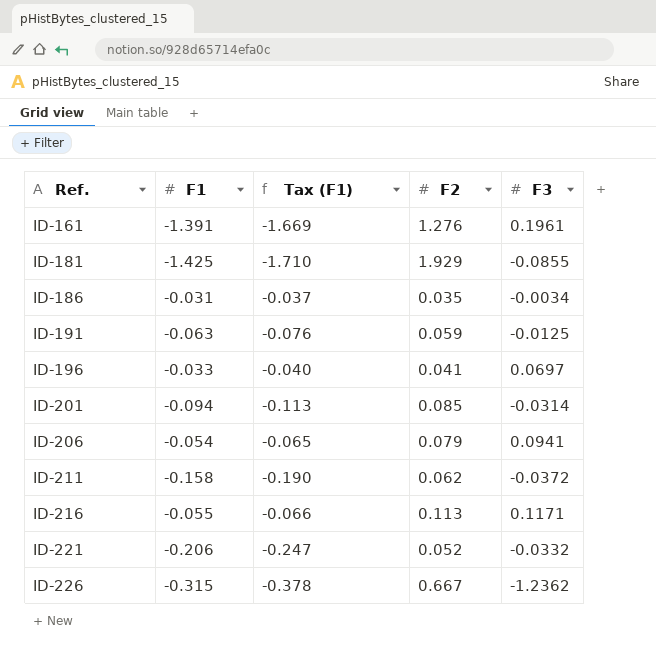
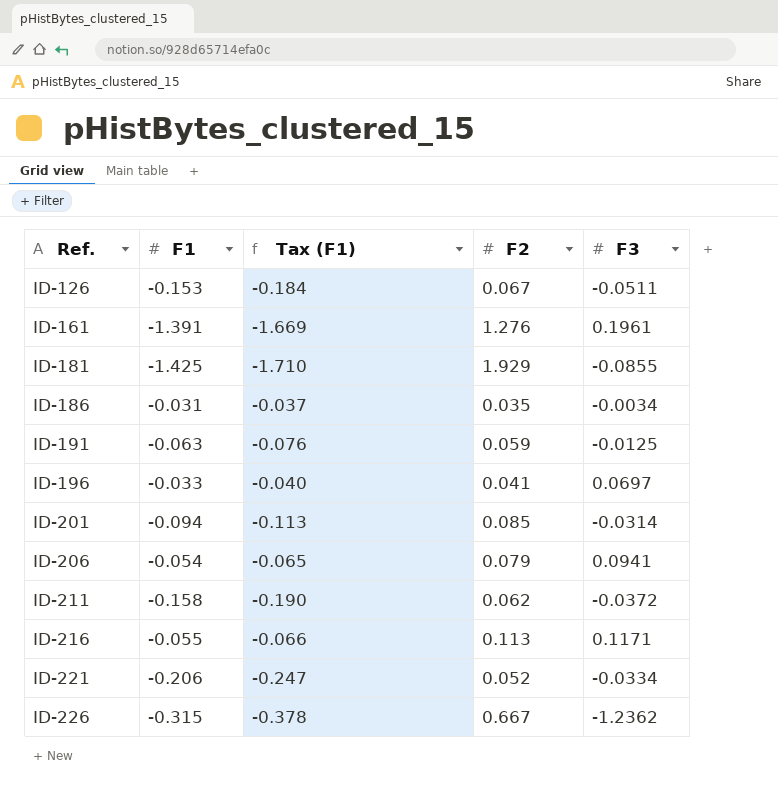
row ID-126: none -> -0.153 | -0.184 | 0.067 | -0.0511
ID-221 | F3: -0.0332 -> -0.0334

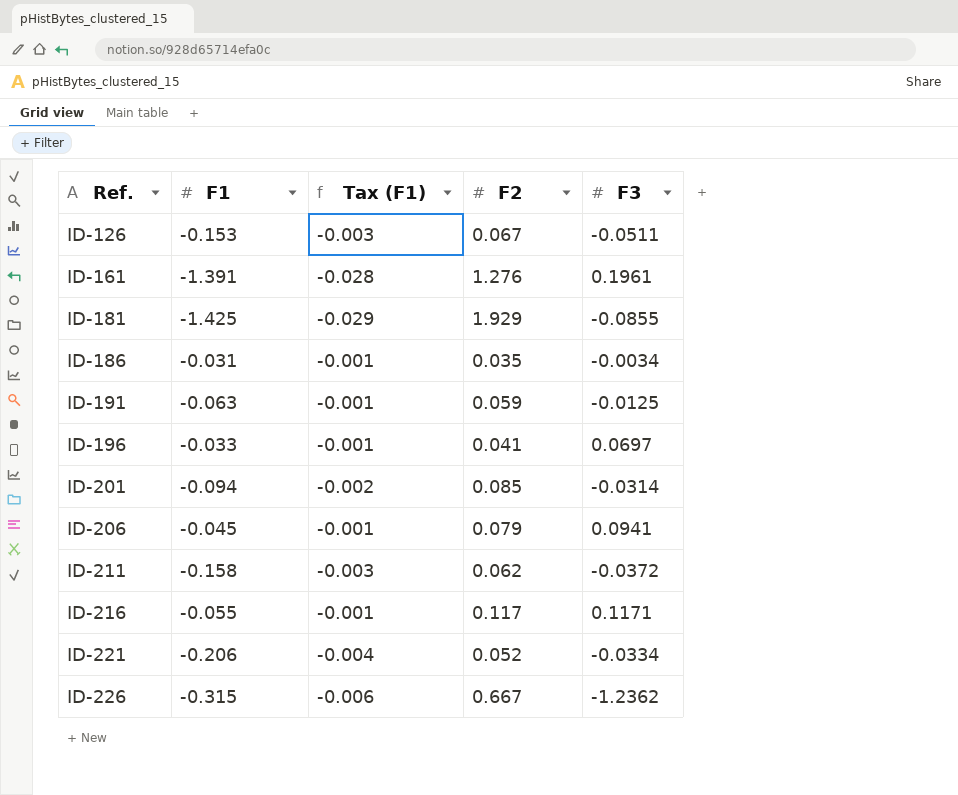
column Tax (F1) | formula: [F1] * 1.2 -> [F1] * 0.02
ID-206 | F1: -0.054 -> -0.045
ID-216 | F2: 0.113 -> 0.117

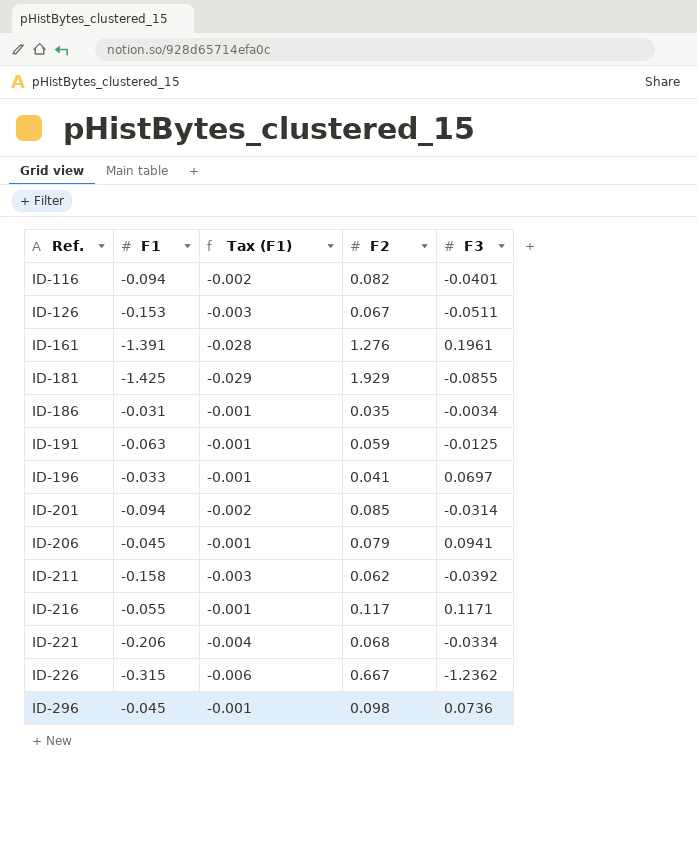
row ID-116: none -> -0.094 | -0.002 | 0.082 | -0.0401
ID-211 | F3: -0.0372 -> -0.0392
ID-221 | F2: 0.052 -> 0.068
row ID-296: none -> -0.045 | -0.001 | 0.098 | 0.0736

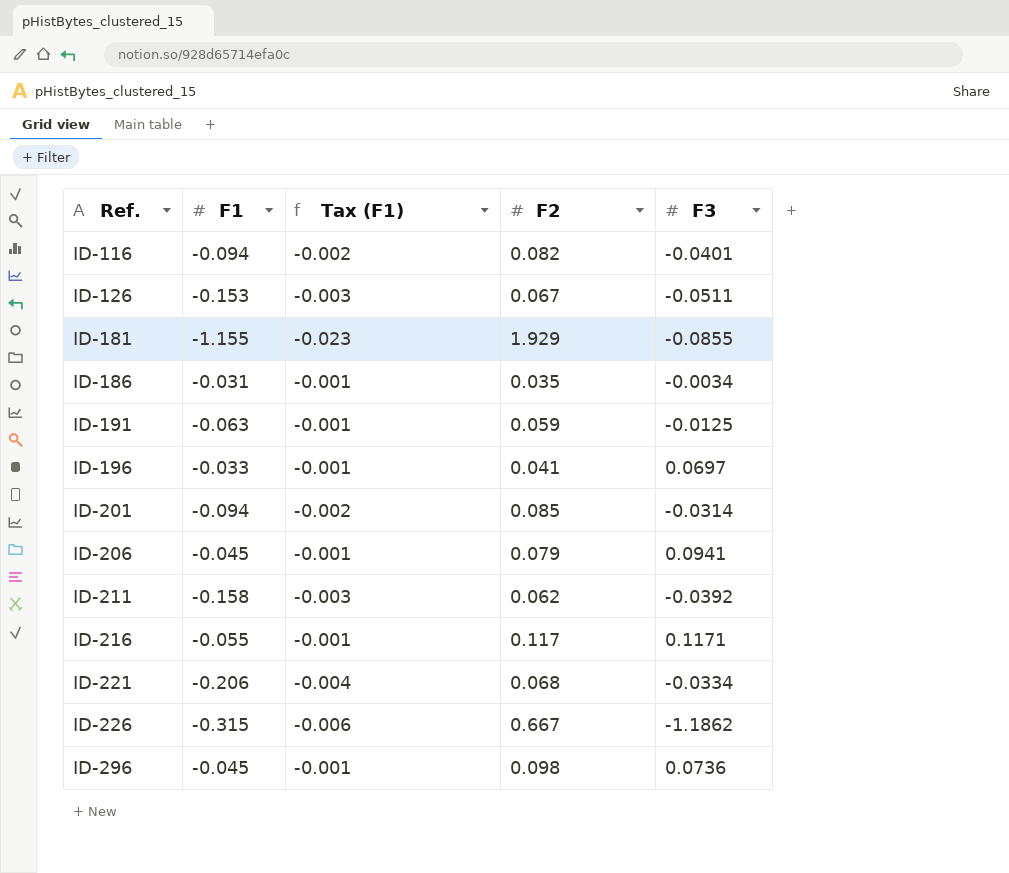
row ID-161: -1.391 | -0.028 | 1.276 | 0.1961 -> none
ID-181 | F1: -1.425 -> -1.155
ID-181 | Tax (F1): -0.029 -> -0.023
ID-226 | F3: -1.2362 -> -1.1862

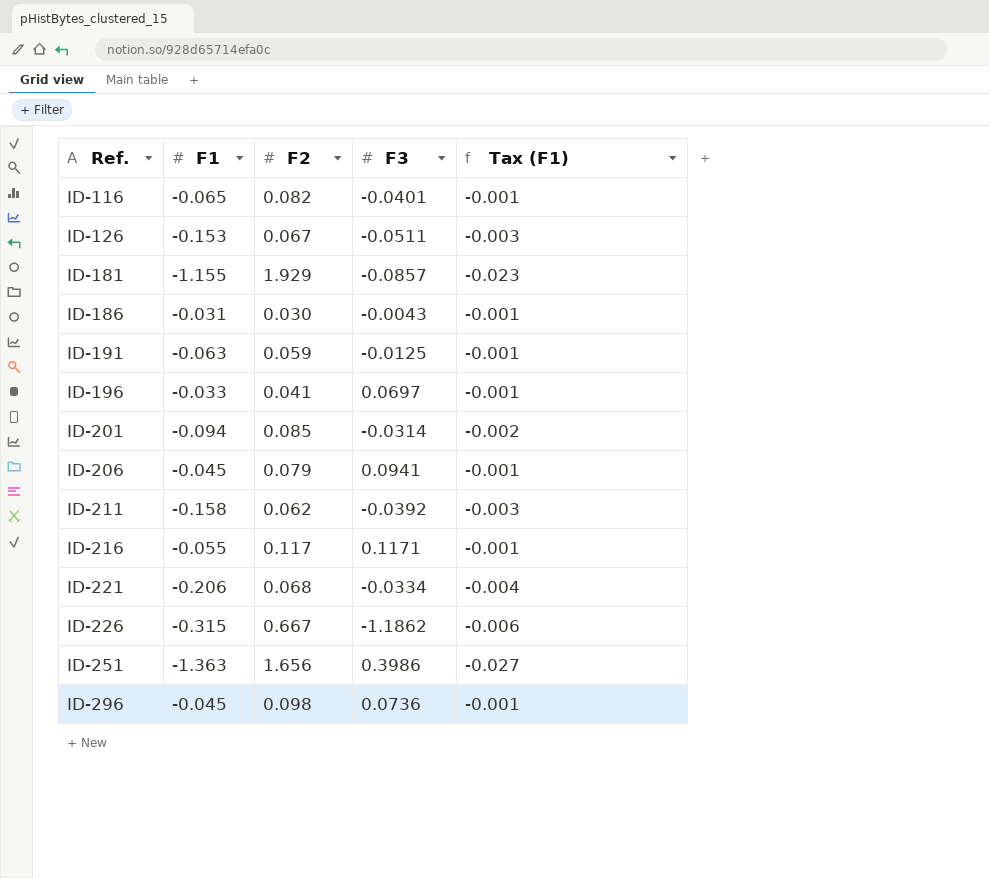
column Tax (F1) | position: 3 -> 5
ID-116 | F1: -0.094 -> -0.065
ID-116 | Tax (F1): -0.002 -> -0.001
ID-181 | F3: -0.0855 -> -0.0857
ID-186 | F2: 0.035 -> 0.030
ID-186 | F3: -0.0034 -> -0.0043
row ID-251: none -> -1.363 | 1.656 | 0.3986 | -0.027

